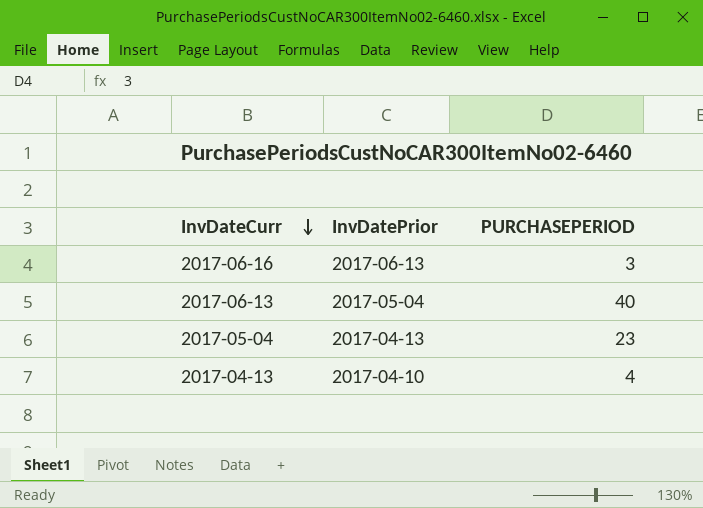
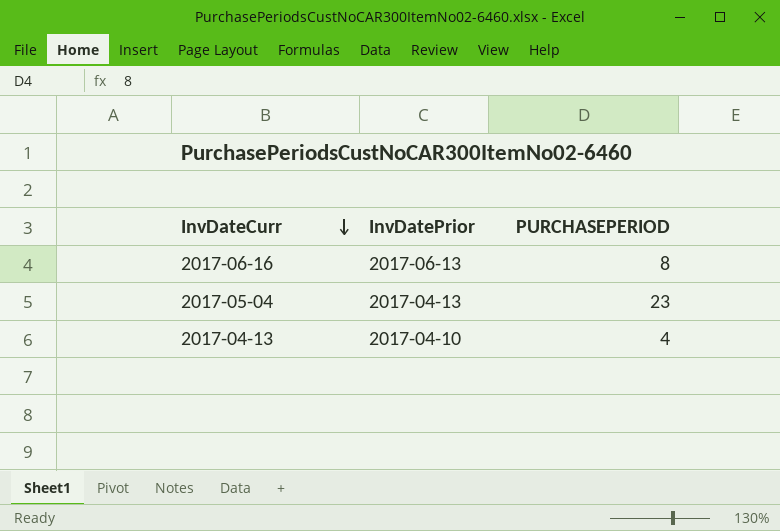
row 2017-06-13: 2017-05-04 | 40 -> none
2017-06-16 | PURCHASEPERIOD: 3 -> 8

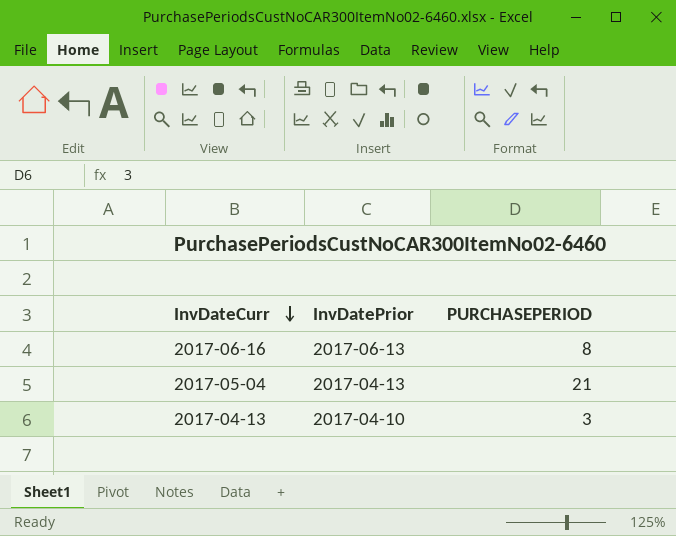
2017-05-04 | PURCHASEPERIOD: 23 -> 21
2017-04-13 | PURCHASEPERIOD: 4 -> 3

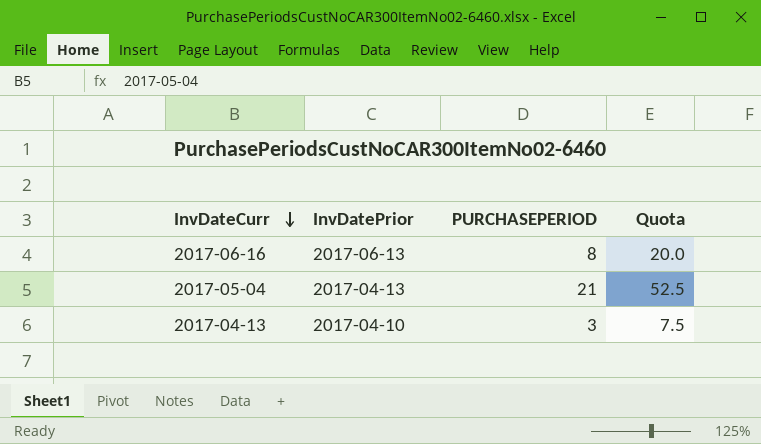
column Quota | formula: none -> [PURCHASEPERIOD] * 2.5

